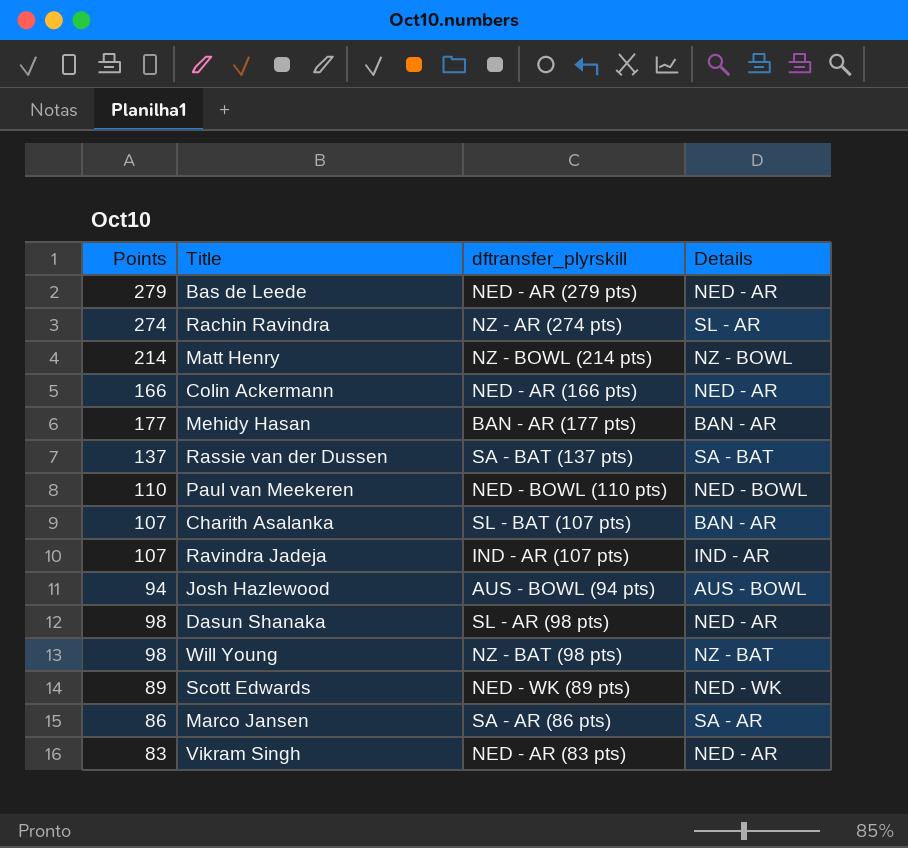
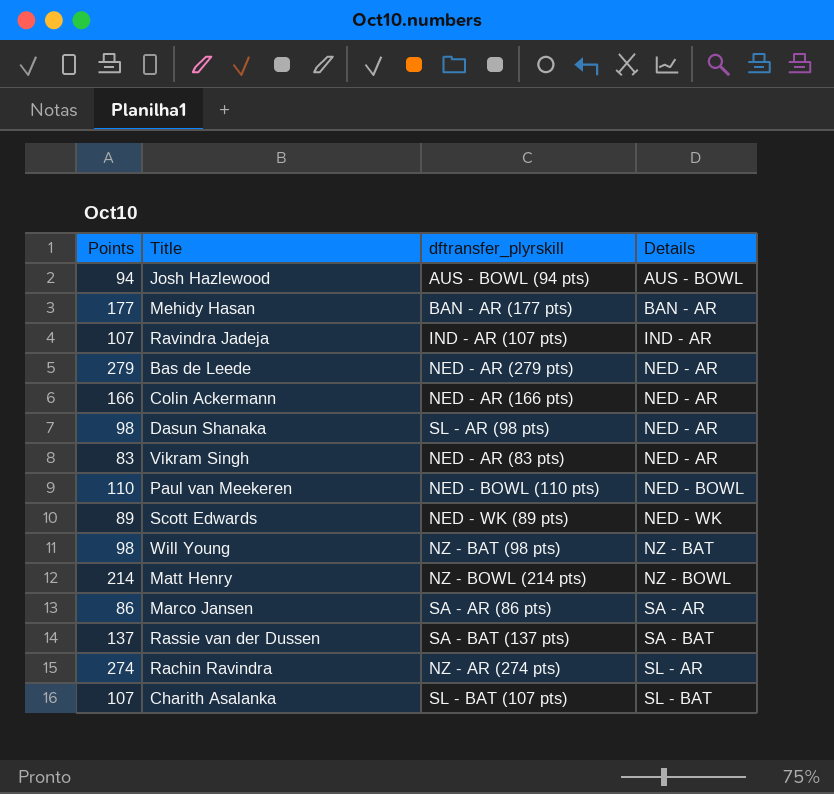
row order: none -> Details ascending
Charith Asalanka | Details: BAN - AR -> SL - BAT

